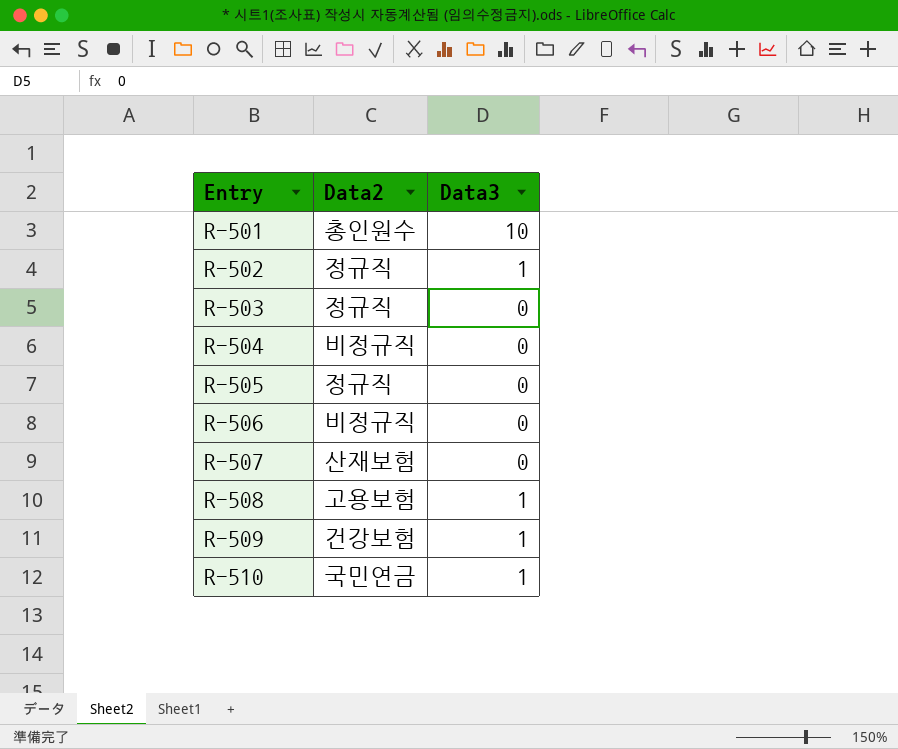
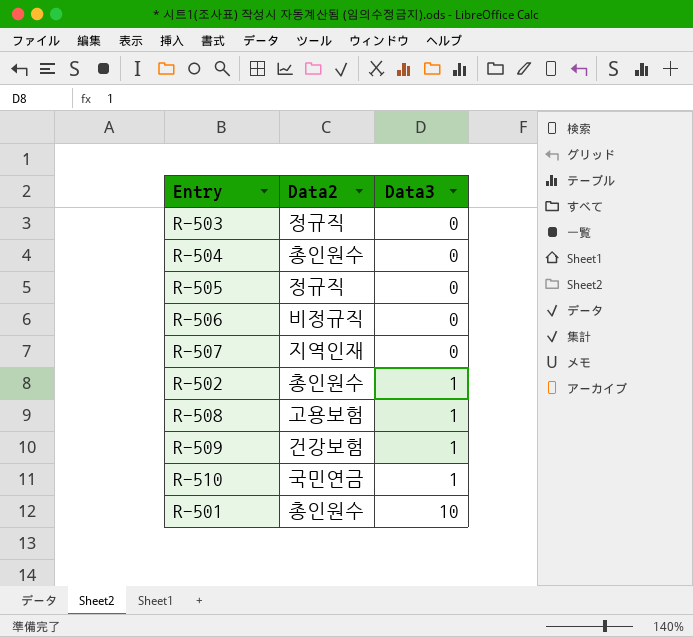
row order: Entry ascending -> Data3 ascending
R-504 | Data2: 비정규직 -> 총인원수
R-507 | Data2: 산재보험 -> 지역인재
R-502 | Data2: 정규직 -> 총인원수

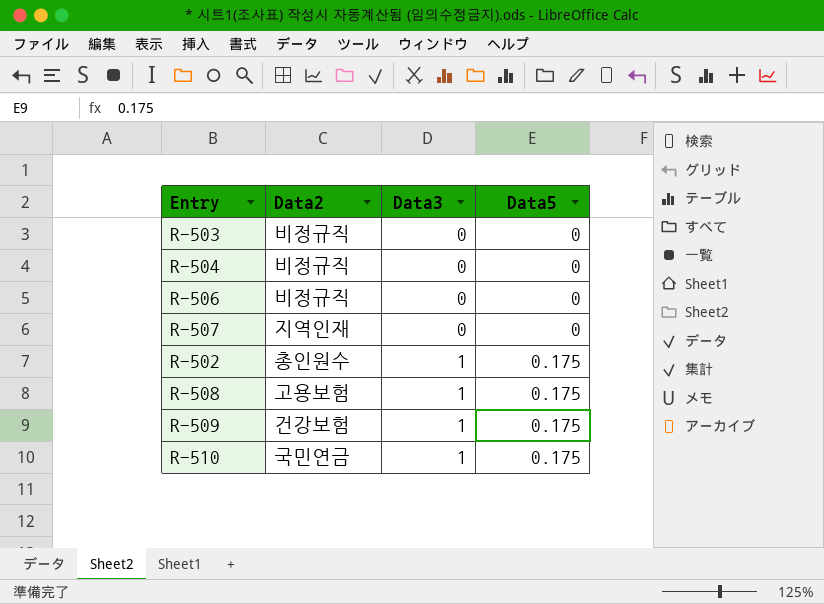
column Data5 | position: none -> 4
row R-505: 정규직 | 0 -> none
row R-501: 총인원수 | 10 -> none
R-503 | Data2: 정규직 -> 비정규직
R-504 | Data2: 총인원수 -> 비정규직

